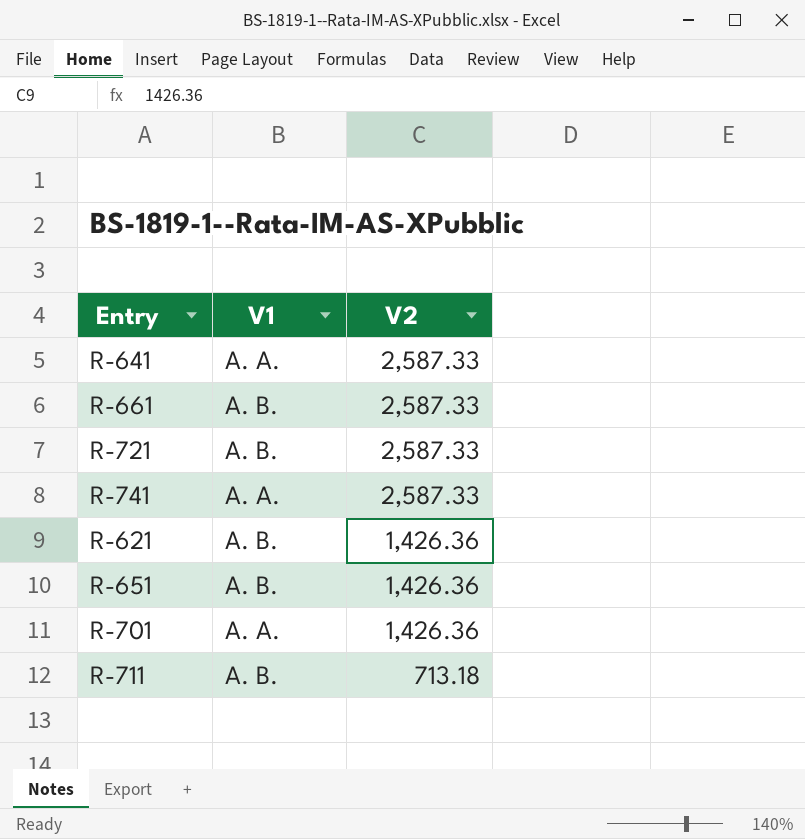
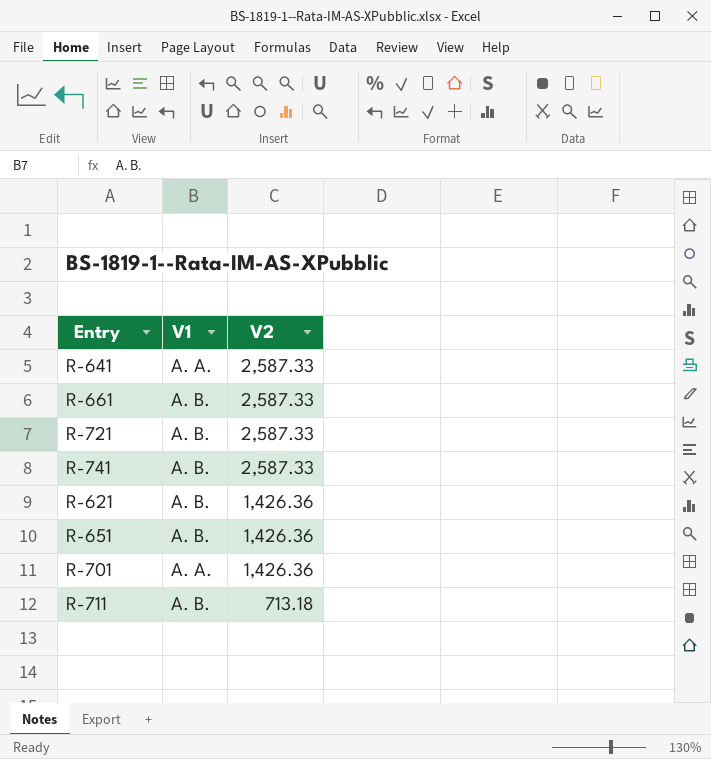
R-741 | V1: A. A. -> A. B.

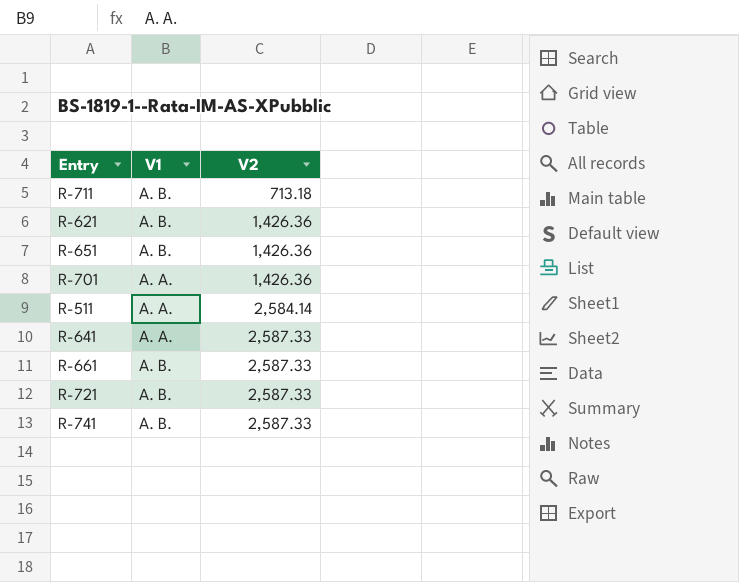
row order: V2 descending -> V2 ascending
row R-511: none -> A. A. | 2,584.14

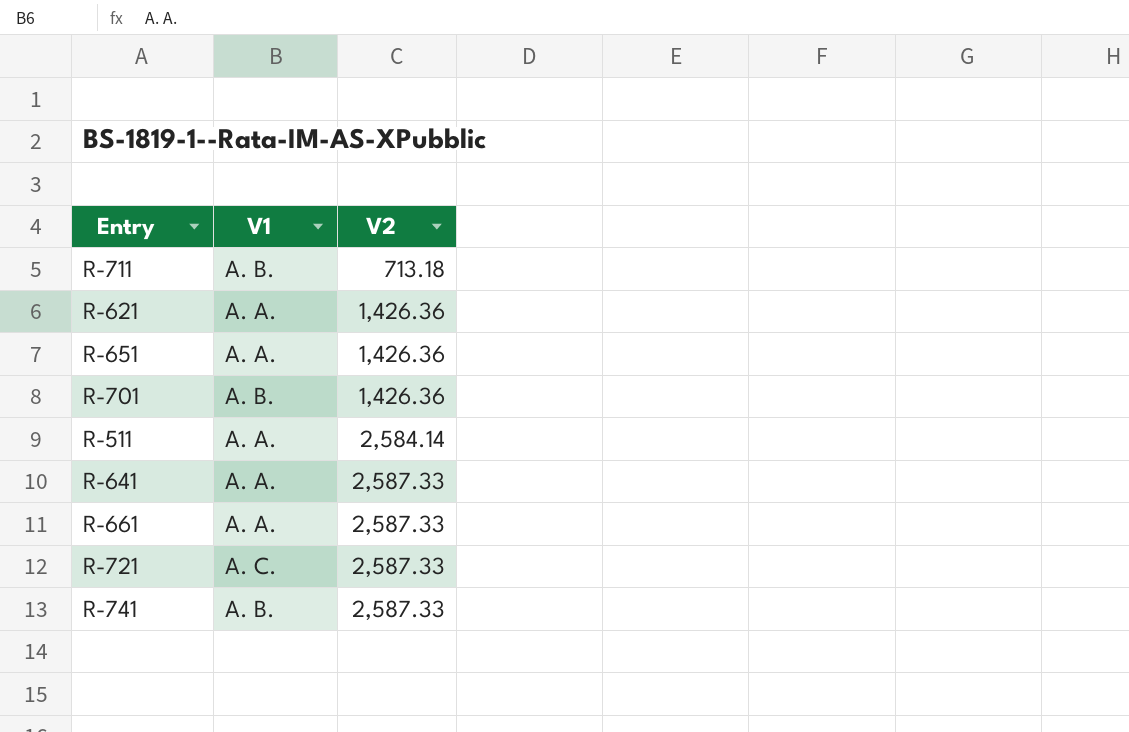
R-621 | V1: A. B. -> A. A.
R-651 | V1: A. B. -> A. A.
R-701 | V1: A. A. -> A. B.
R-661 | V1: A. B. -> A. A.
R-721 | V1: A. B. -> A. C.

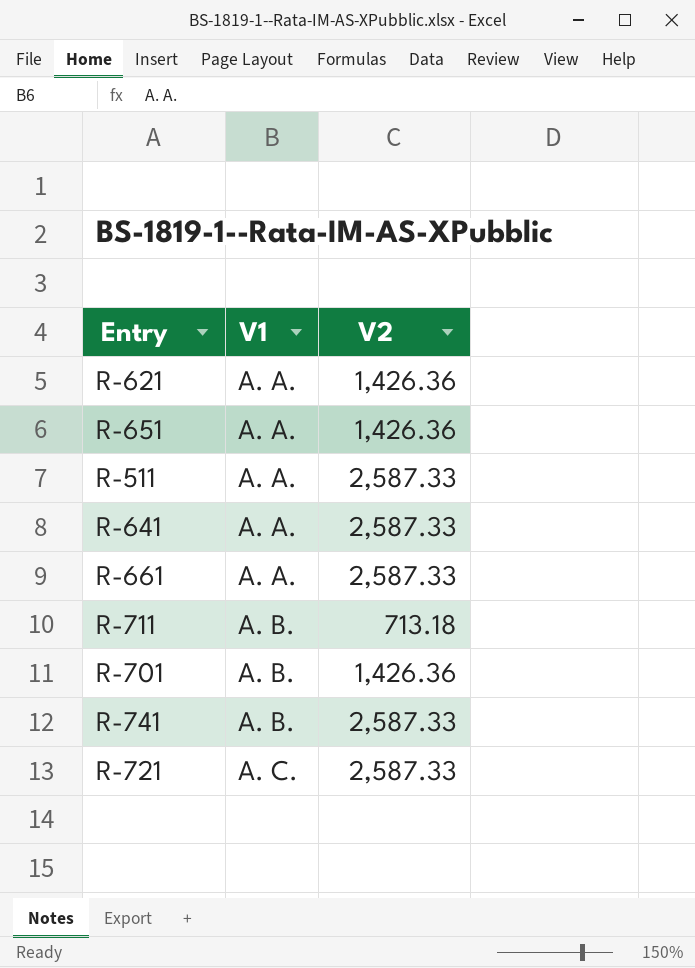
row order: V2 ascending -> V1 ascending
R-511 | V2: 2,584.14 -> 2,587.33

